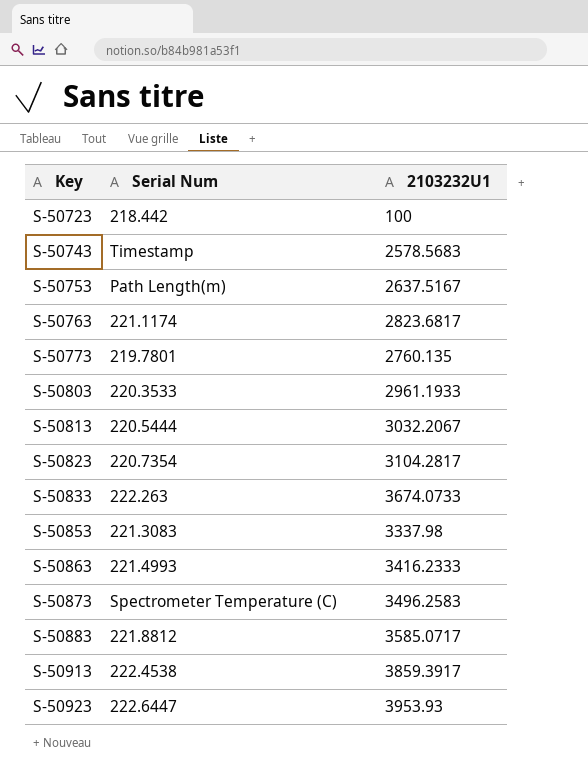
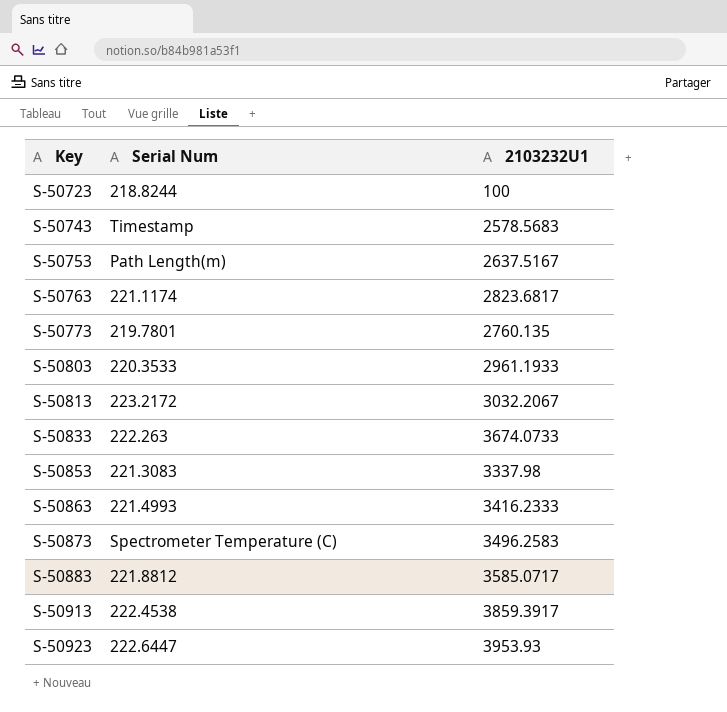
row S-50823: 220.7354 | 3104.2817 -> none
S-50723 | Serial Num: 218.442 -> 218.8244
S-50813 | Serial Num: 220.5444 -> 223.2172

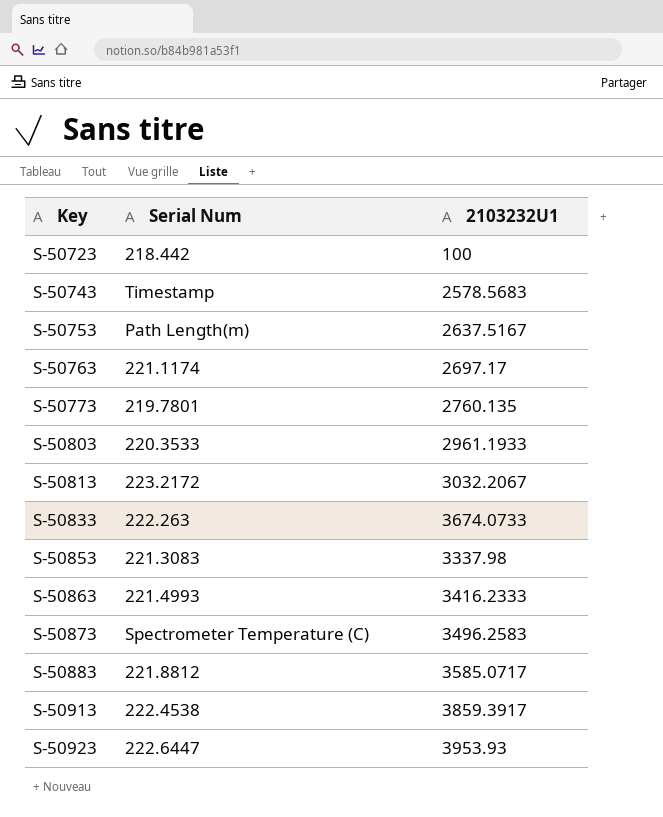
S-50723 | Serial Num: 218.8244 -> 218.442
S-50763 | 2103232U1: 2823.6817 -> 2697.17

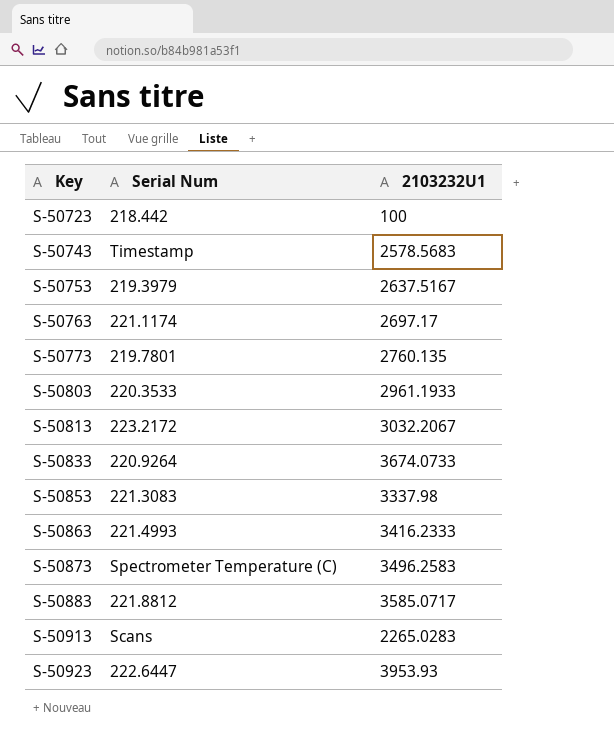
S-50753 | Serial Num: Path Length(m) -> 219.3979
S-50833 | Serial Num: 222.263 -> 220.9264
S-50913 | Serial Num: 222.4538 -> Scans
S-50913 | 2103232U1: 3859.3917 -> 2265.0283

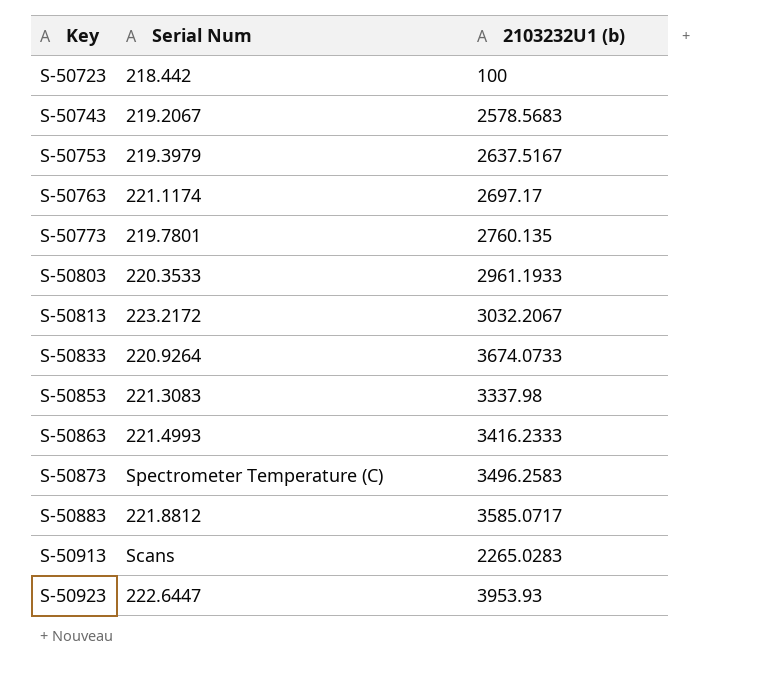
column name: 2103232U1 -> 2103232U1 (b)
S-50743 | Serial Num: Timestamp -> 219.2067

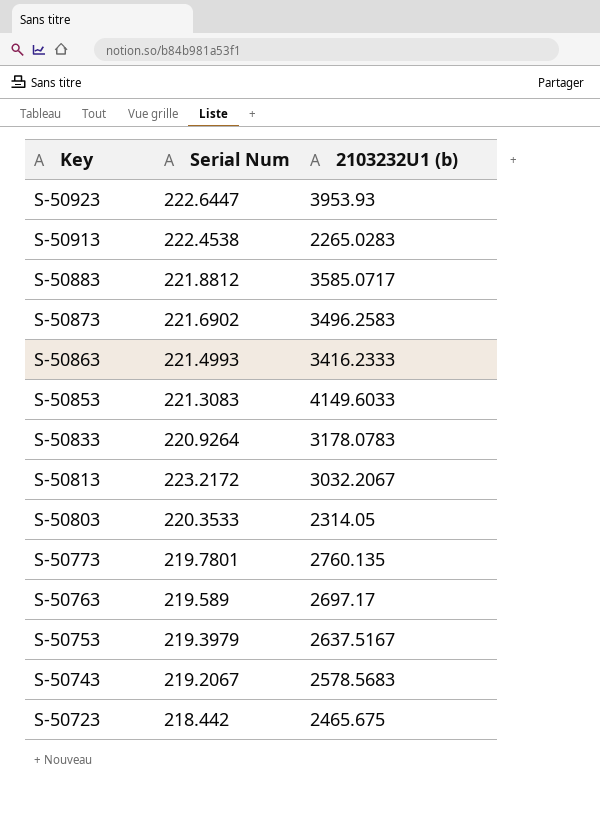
row order: Key ascending -> Key descending
S-50913 | Serial Num: Scans -> 222.4538
S-50873 | Serial Num: Spectrometer Temperature (C) -> 221.6902
S-50853 | 2103232U1 (b): 3337.98 -> 4149.6033
S-50833 | 2103232U1 (b): 3674.0733 -> 3178.0783
S-50803 | 2103232U1 (b): 2961.1933 -> 2314.05
S-50763 | Serial Num: 221.1174 -> 219.589
S-50723 | 2103232U1 (b): 100 -> 2465.675

